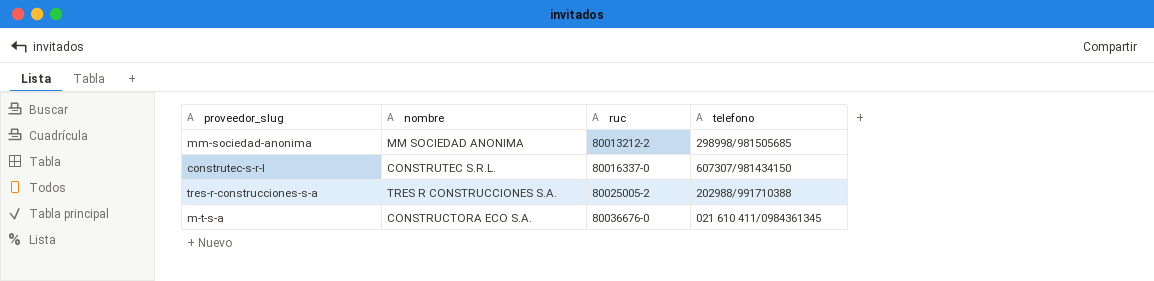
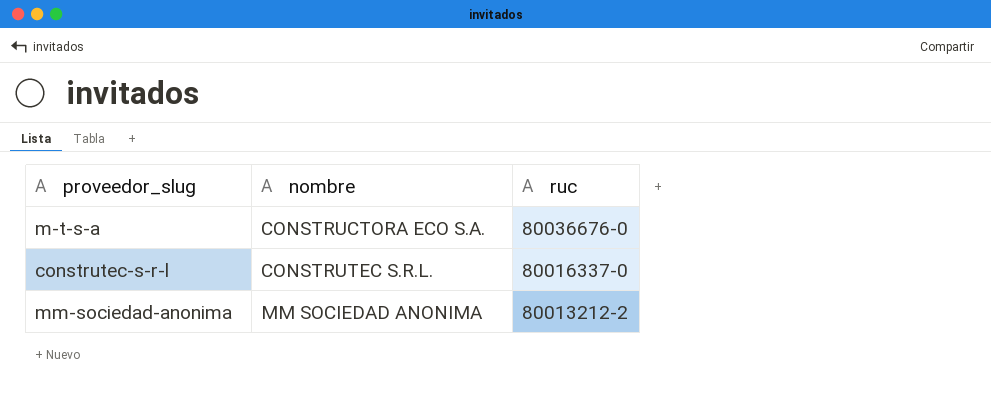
row order: ruc ascending -> nombre ascending
column telefono | position: 4 -> none
row tres-r-construcciones-s-a: TRES R CONSTRUCCIONES S.A. | 80025005-2 | 202988/991710388 -> none

